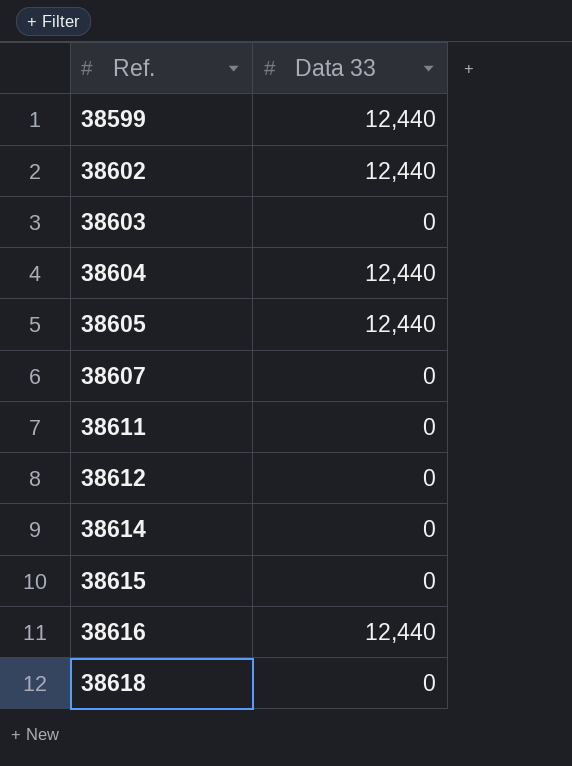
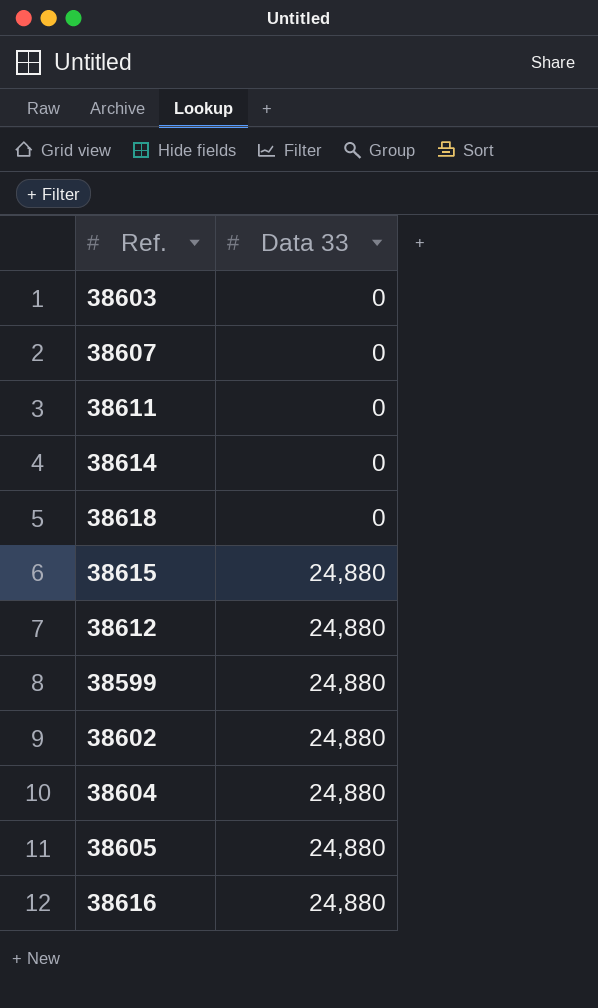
row order: Ref. ascending -> Data 33 ascending
38615 | Data 33: 0 -> 24,880
38612 | Data 33: 0 -> 24,880
38599 | Data 33: 12,440 -> 24,880
38602 | Data 33: 12,440 -> 24,880
38604 | Data 33: 12,440 -> 24,880
38605 | Data 33: 12,440 -> 24,880
38616 | Data 33: 12,440 -> 24,880

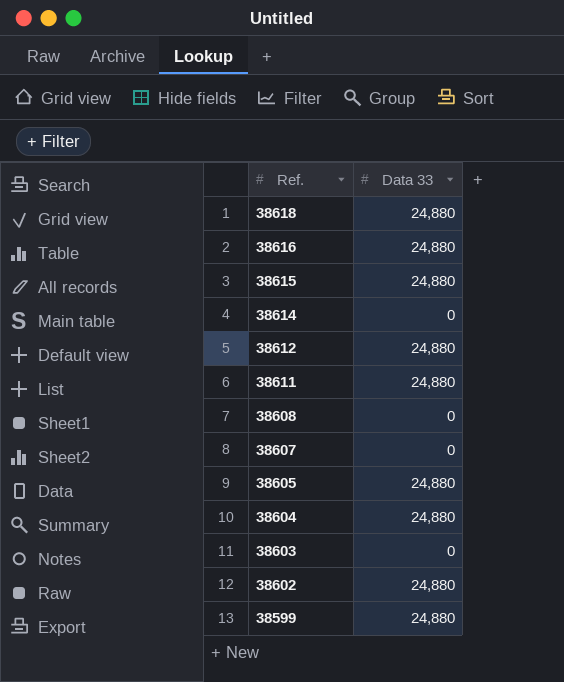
row order: Data 33 ascending -> Ref. descending
38618 | Data 33: 0 -> 24,880
38611 | Data 33: 0 -> 24,880
row 38608: none -> 0

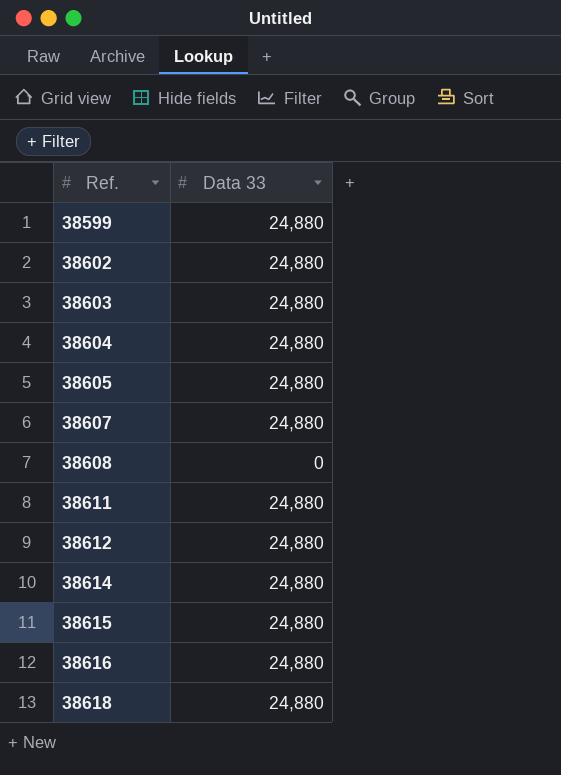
row order: Ref. descending -> Ref. ascending
38603 | Data 33: 0 -> 24,880
38607 | Data 33: 0 -> 24,880
38614 | Data 33: 0 -> 24,880

